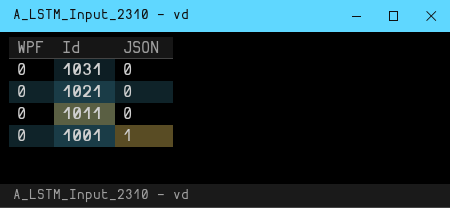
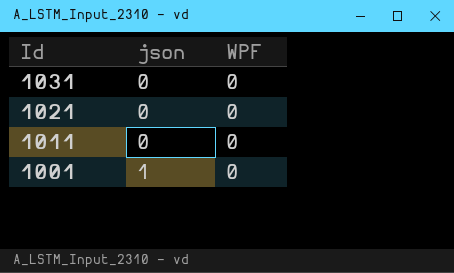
column name: JSON -> json
column WPF | position: 1 -> 3

